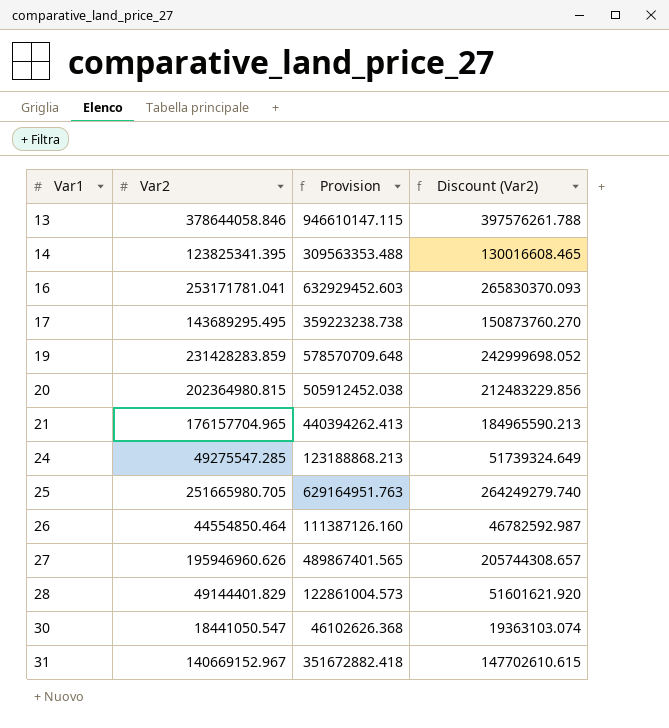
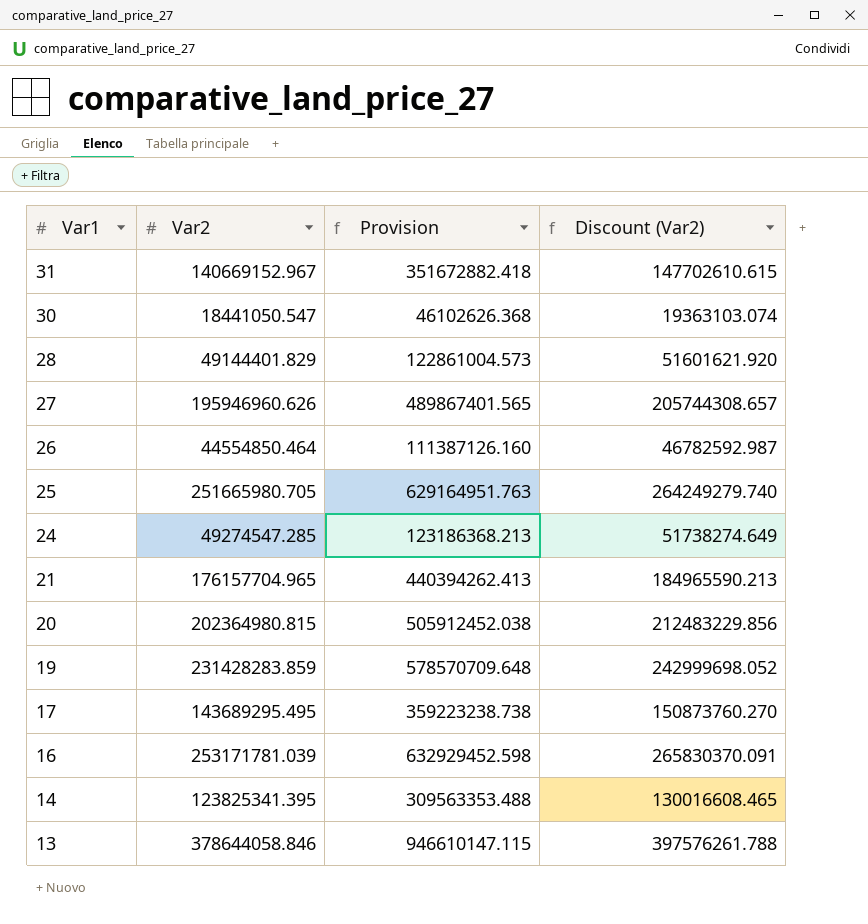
row order: Var1 ascending -> Var1 descending
24 | Var2: 49275547.285 -> 49274547.285
24 | Provision: 123188868.213 -> 123186368.213
24 | Discount (Var2): 51739324.649 -> 51738274.649
16 | Var2: 253171781.041 -> 253171781.039
16 | Provision: 632929452.603 -> 632929452.598
16 | Discount (Var2): 265830370.093 -> 265830370.091

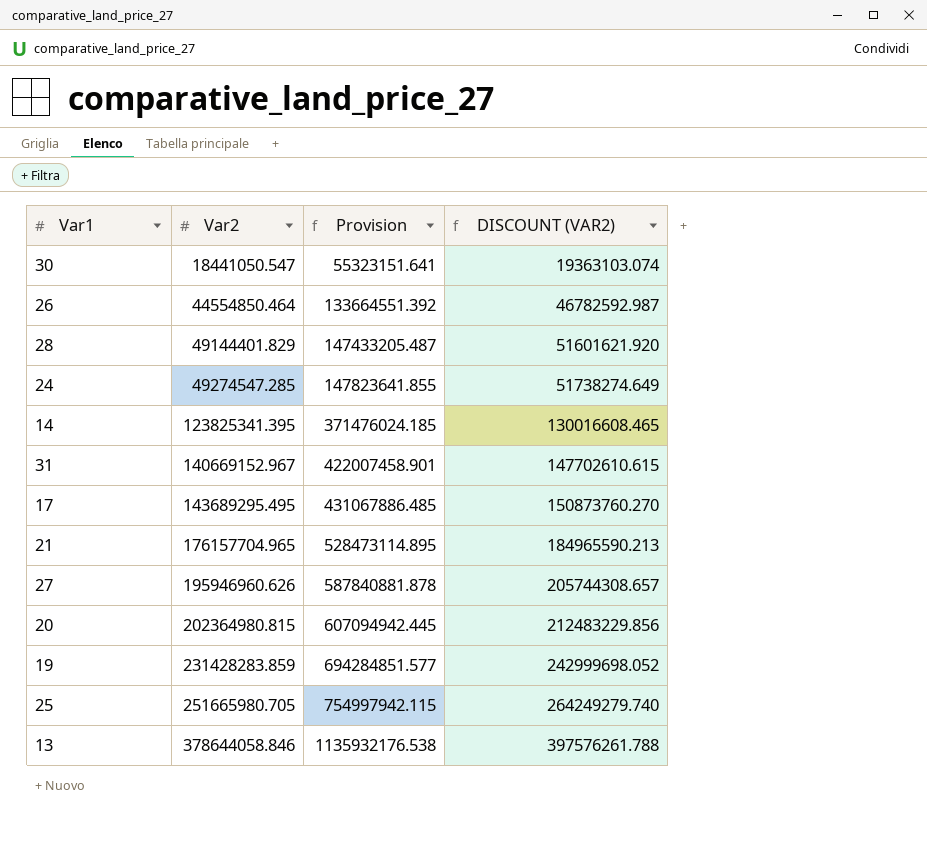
row order: Var1 descending -> Var2 ascending
column Provision | formula: [Var2] * 2.5 -> [Var2] * 3
column name: Discount (Var2) -> DISCOUNT (VAR2)
row 16: 253171781.039 | 632929452.598 | 265830370.091 -> none

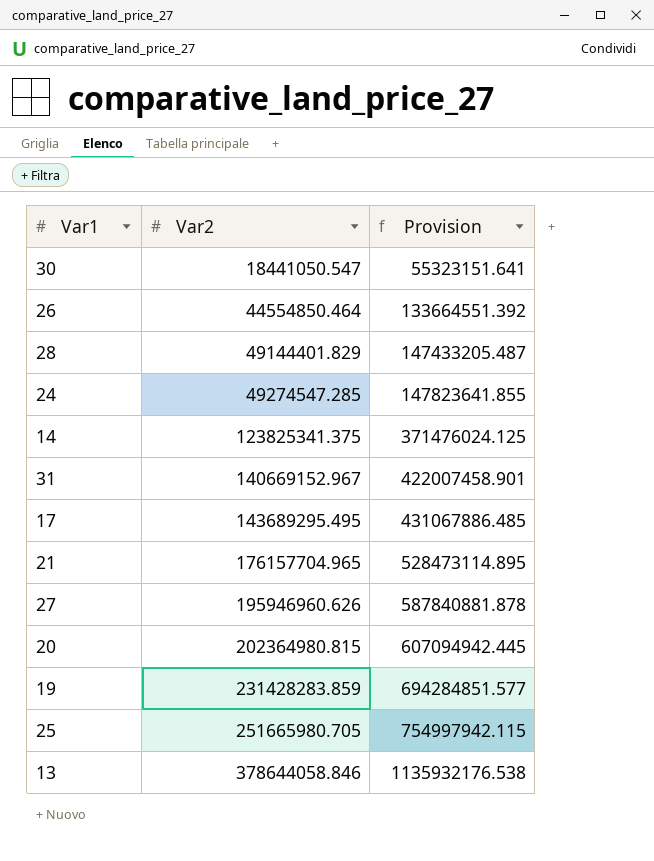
column DISCOUNT (VAR2) | formula: [Var2] * 1.05 -> none
14 | Var2: 123825341.395 -> 123825341.375
14 | Provision: 371476024.185 -> 371476024.125

